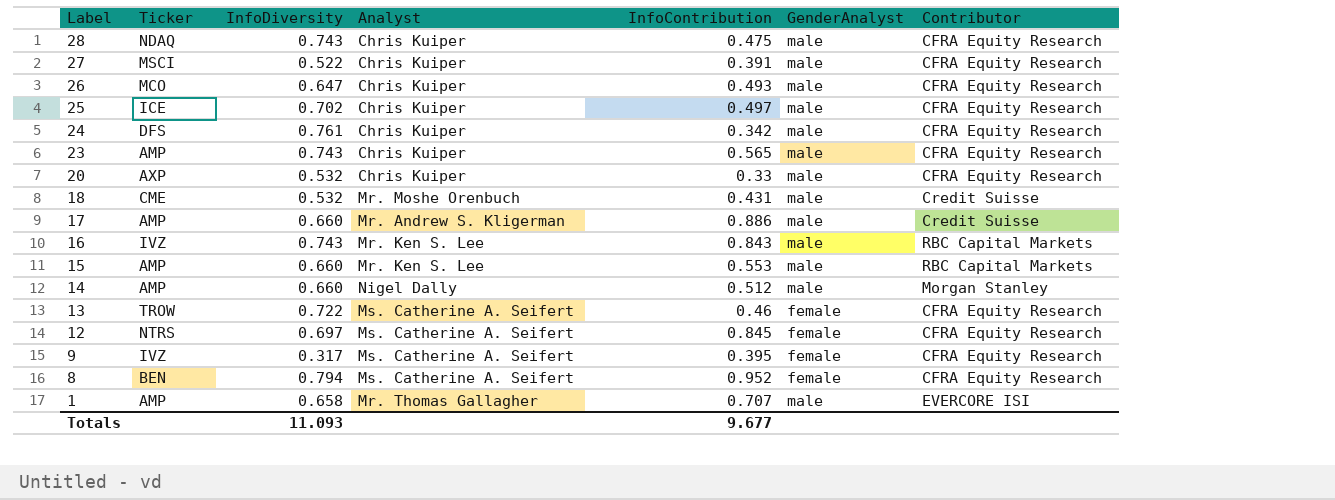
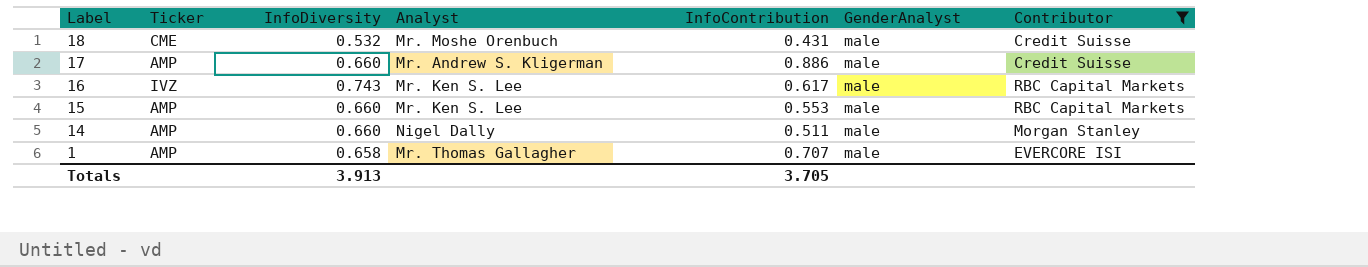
filter: none -> Contributor != CFRA Equity Research
16 | InfoContribution: 0.843 -> 0.617
14 | InfoContribution: 0.512 -> 0.511
Totals | InfoDiversity: 11.093 -> 3.913
Totals | InfoContribution: 9.677 -> 3.705

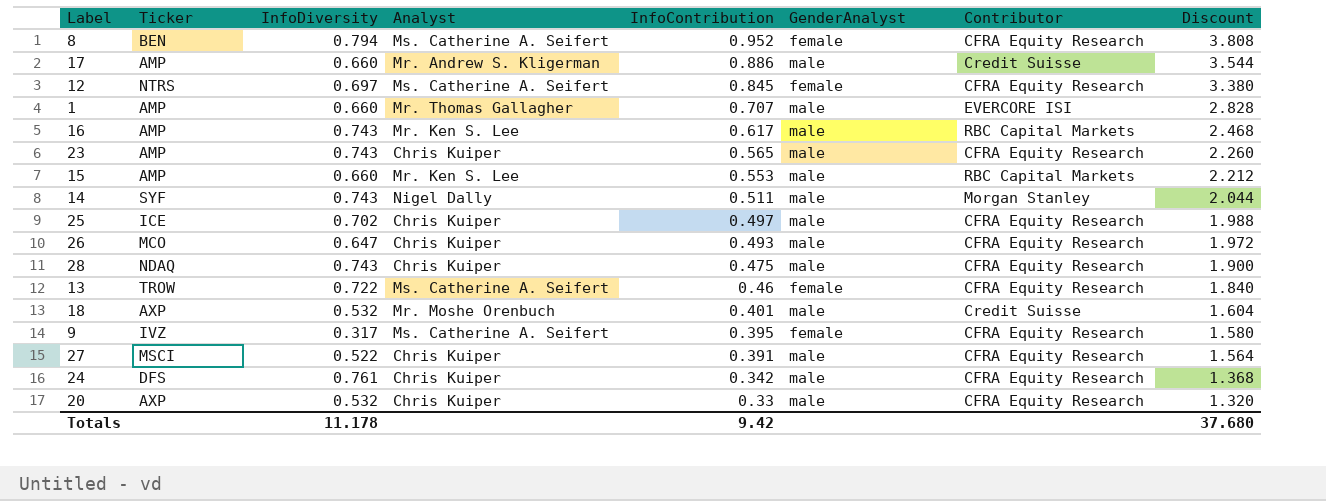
filter: Contributor != CFRA Equity Research -> none
row order: Label descending -> InfoContribution descending
column Discount | formula: none -> [InfoContribution] * 4
1 | InfoDiversity: 0.658 -> 0.660
16 | Ticker: IVZ -> AMP
14 | Ticker: AMP -> SYF
14 | InfoDiversity: 0.660 -> 0.743
18 | Ticker: CME -> AXP
18 | InfoContribution: 0.431 -> 0.401
Totals | InfoDiversity: 3.913 -> 11.178
Totals | InfoContribution: 3.705 -> 9.42

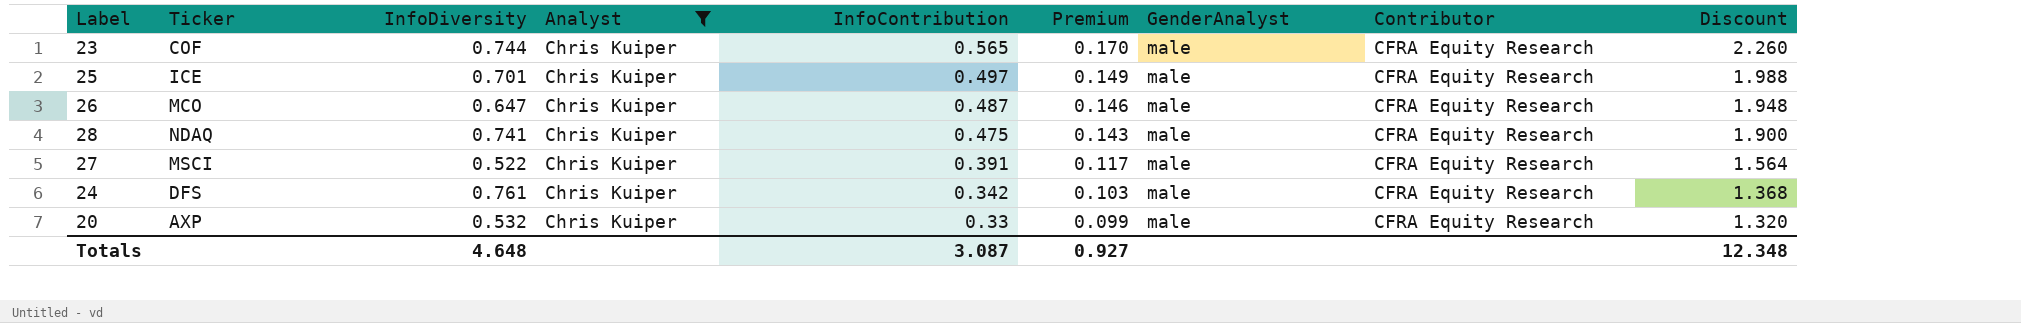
filter: none -> Analyst = Chris Kuiper
column Premium | formula: none -> [InfoContribution] * 0.3
23 | Ticker: AMP -> COF
23 | InfoDiversity: 0.743 -> 0.744
25 | InfoDiversity: 0.702 -> 0.701
26 | InfoContribution: 0.493 -> 0.487
26 | Discount: 1.972 -> 1.948
28 | InfoDiversity: 0.743 -> 0.741
Totals | InfoDiversity: 11.178 -> 4.648
Totals | InfoContribution: 9.42 -> 3.087
Totals | Discount: 37.680 -> 12.348

